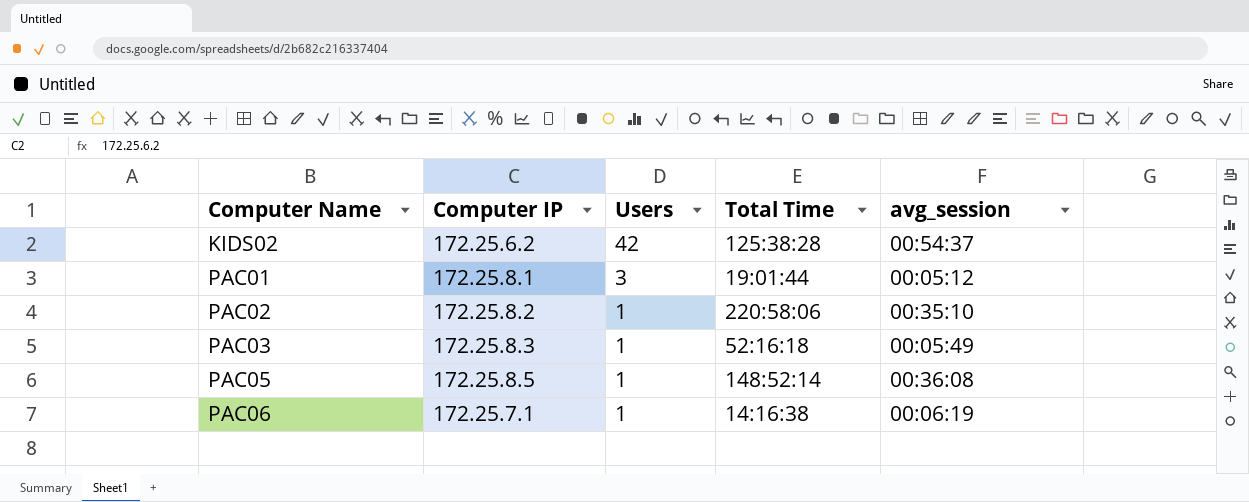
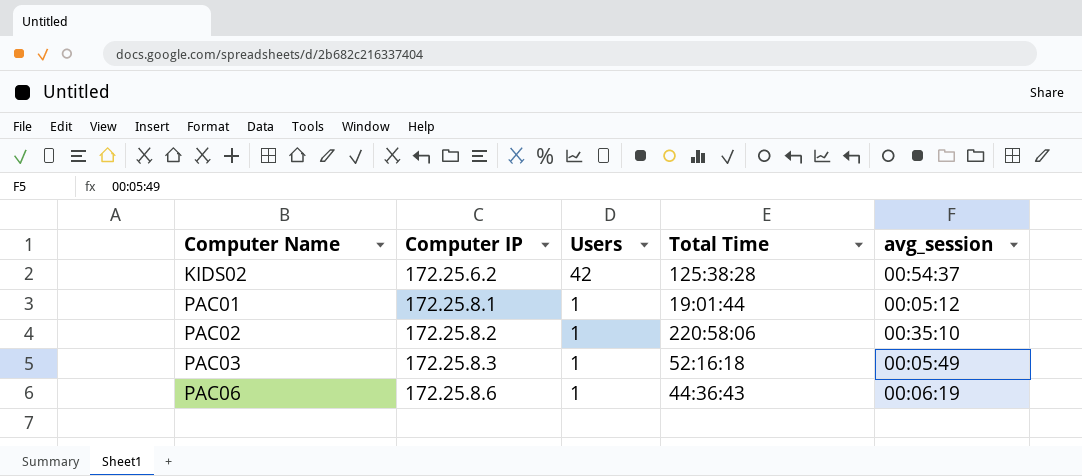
row PAC05: 172.25.8.5 | 1 | 148:52:14 | 00:36:08 -> none
PAC01 | Users: 3 -> 1
PAC06 | Computer IP: 172.25.7.1 -> 172.25.8.6
PAC06 | Total Time: 14:16:38 -> 44:36:43

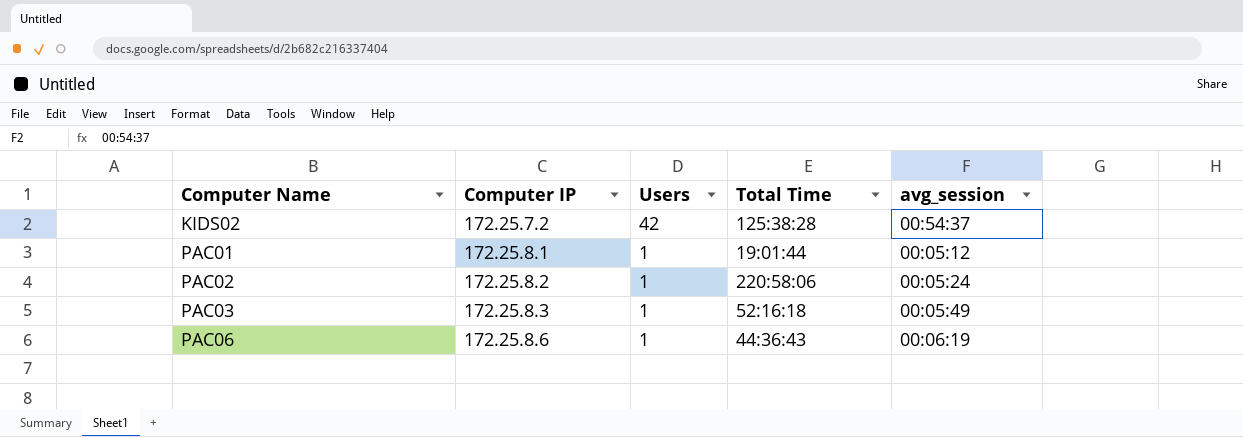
KIDS02 | Computer IP: 172.25.6.2 -> 172.25.7.2
PAC02 | avg_session: 00:35:10 -> 00:05:24

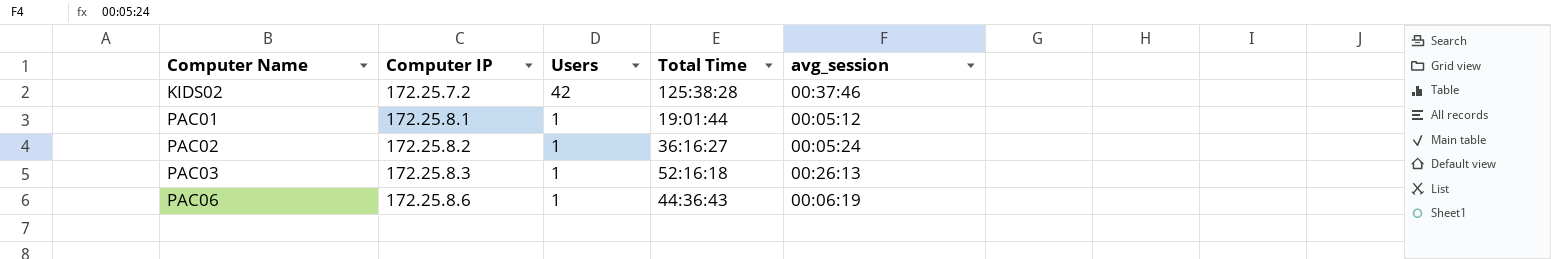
KIDS02 | avg_session: 00:54:37 -> 00:37:46
PAC02 | Total Time: 220:58:06 -> 36:16:27
PAC03 | avg_session: 00:05:49 -> 00:26:13

